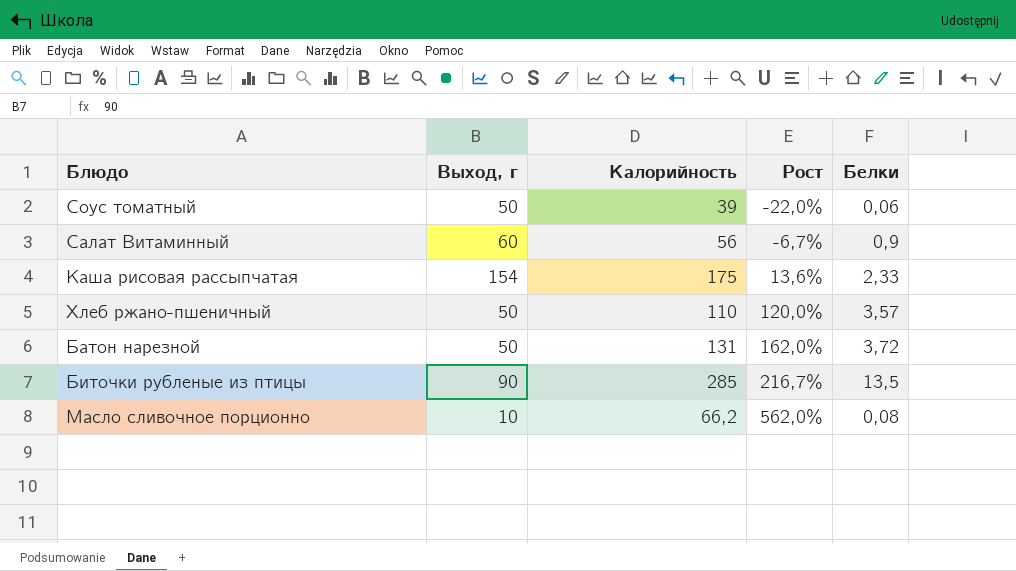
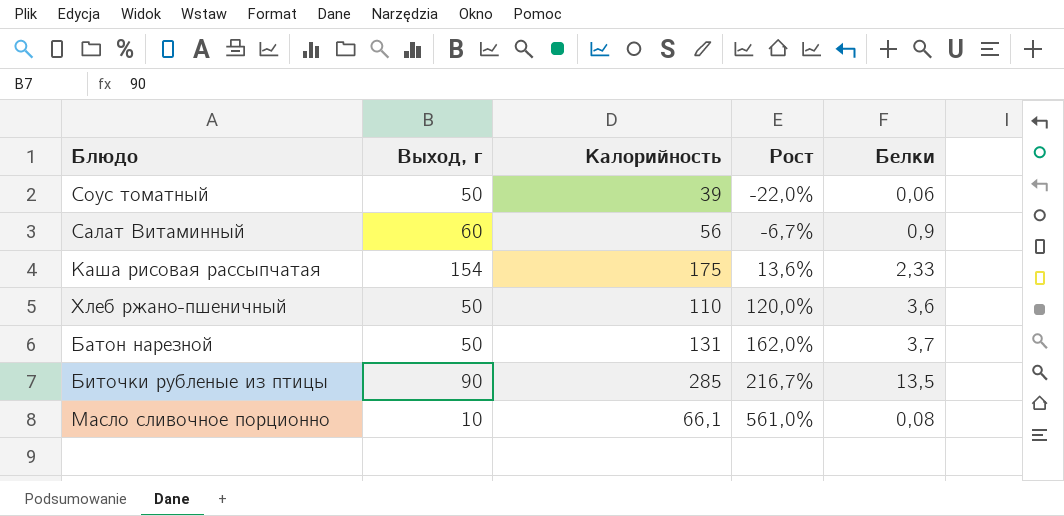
Хлеб ржано-пшеничный | Белки: 3,57 -> 3,6
Батон нарезной | Белки: 3,72 -> 3,7
Масло сливочное порционно | Калорийность: 66,2 -> 66,1
Масло сливочное порционно | Рост: 562,0% -> 561,0%

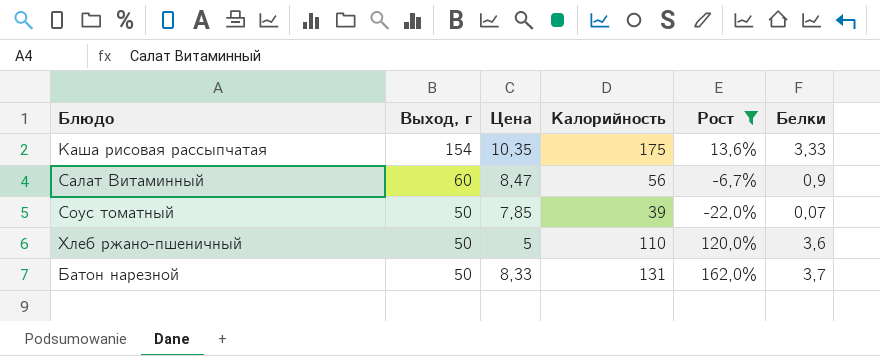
filter: none -> Рост <= 162,0%
row order: Рост ascending -> Выход, г descending
column Цена | position: none -> 3
Каша рисовая рассыпчатая | Белки: 2,33 -> 3,33
Соус томатный | Белки: 0,06 -> 0,07

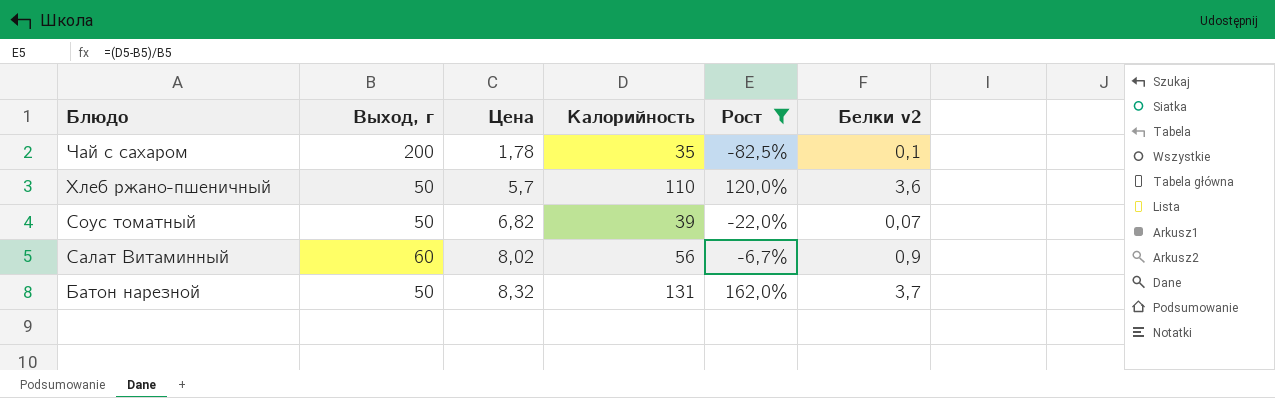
row order: Выход, г descending -> Блюдо descending
column name: Белки -> Белки v2
row Каша рисовая рассыпчатая: 154 | 10,35 | 175 | 13,6% | 3,33 -> none
row Чай с сахаром: none -> 200 | 1,78 | 35 | -82,5% | 0,1
Хлеб ржано-пшеничный | Цена: 5 -> 5,7
Соус томатный | Цена: 7,85 -> 6,82
Салат Витаминный | Цена: 8,47 -> 8,02
Батон нарезной | Цена: 8,33 -> 8,32

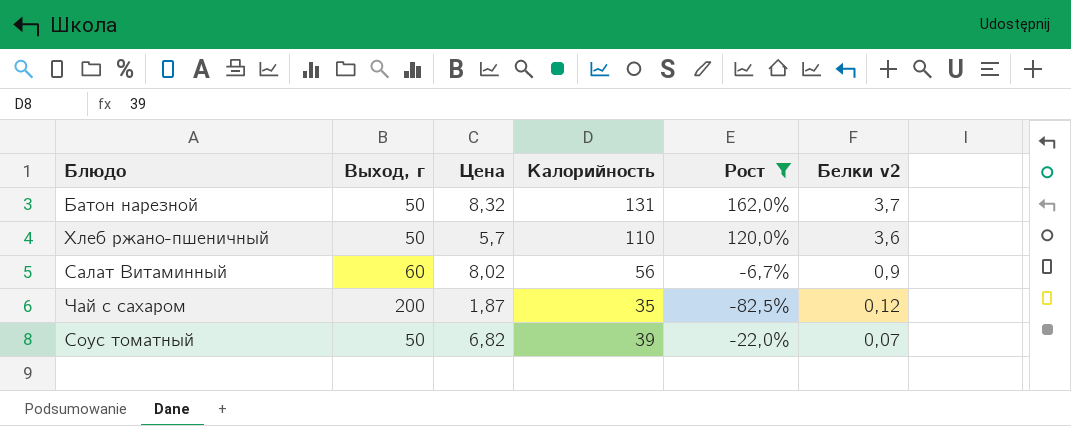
row order: Блюдо descending -> Белки v2 descending
Чай с сахаром | Цена: 1,78 -> 1,87
Чай с сахаром | Белки v2: 0,1 -> 0,12

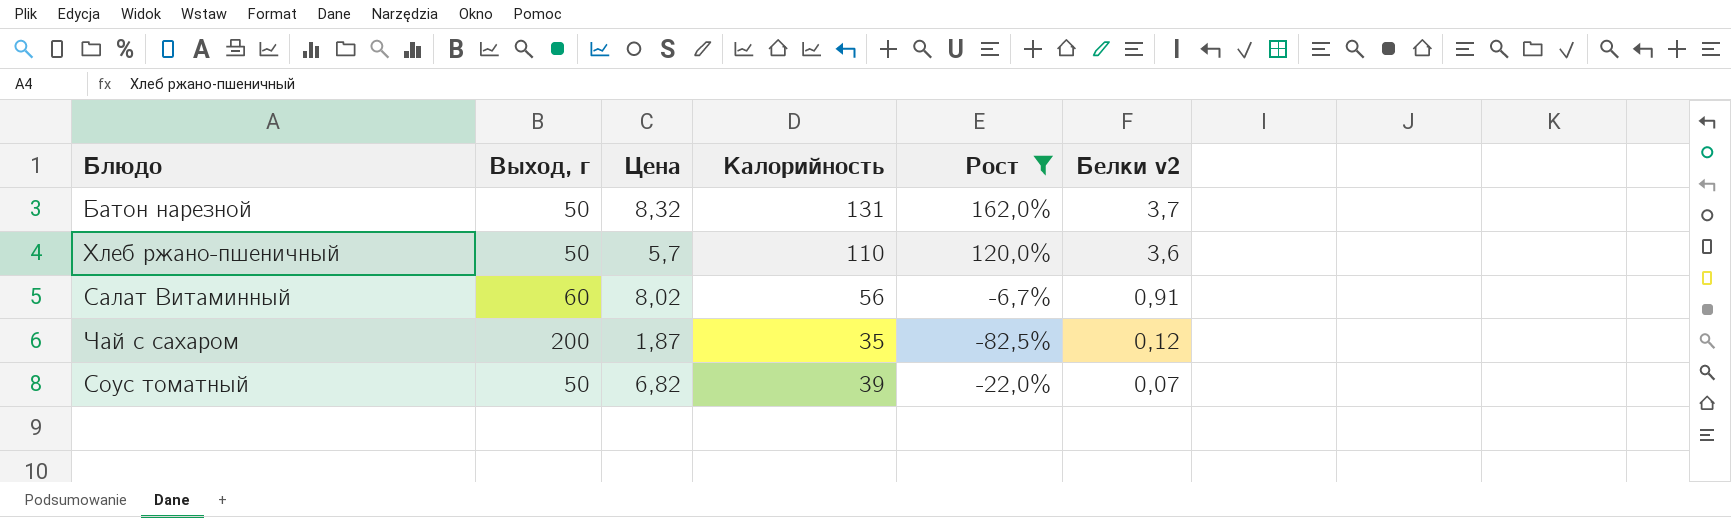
Салат Витаминный | Белки v2: 0,9 -> 0,91

